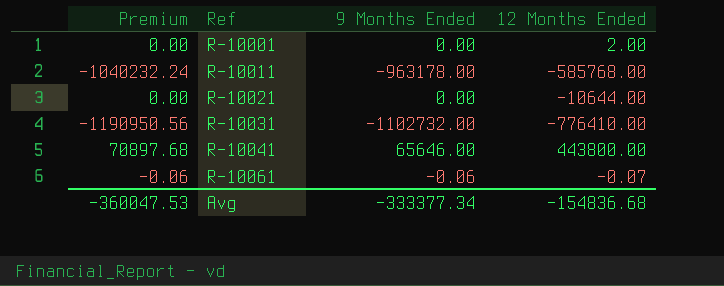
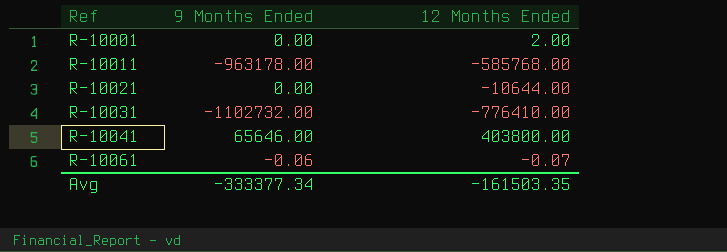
column Premium | formula: [9 Months Ended] * 1.08 -> none
R-10041 | 12 Months Ended: 443800.00 -> 403800.00
Avg | 12 Months Ended: -154836.68 -> -161503.35

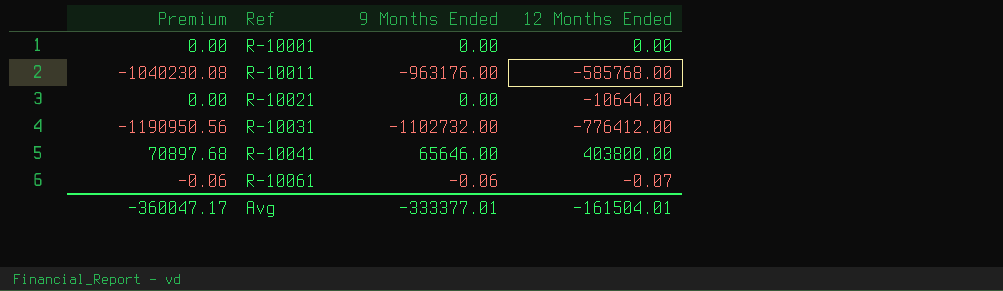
column Premium | formula: none -> [9 Months Ended] * 1.08
R-10001 | 12 Months Ended: 2.00 -> 0.00
R-10011 | 9 Months Ended: -963178.00 -> -963176.00
R-10031 | 12 Months Ended: -776410.00 -> -776412.00
Avg | 9 Months Ended: -333377.34 -> -333377.01
Avg | 12 Months Ended: -161503.35 -> -161504.01

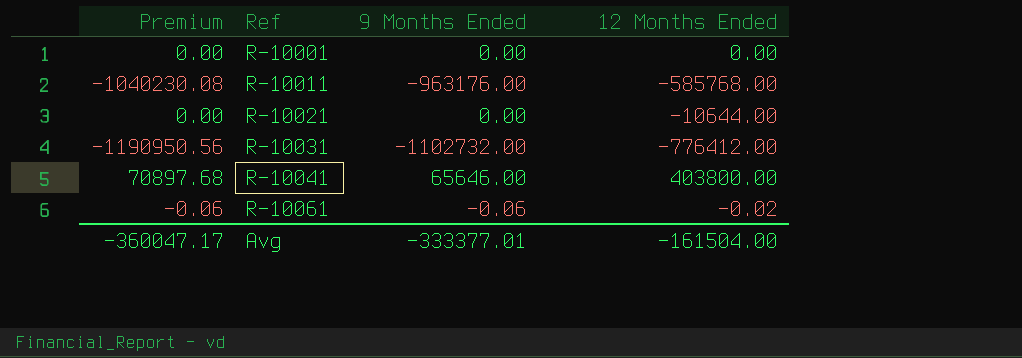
R-10061 | 12 Months Ended: -0.07 -> -0.02
Avg | 12 Months Ended: -161504.01 -> -161504.00

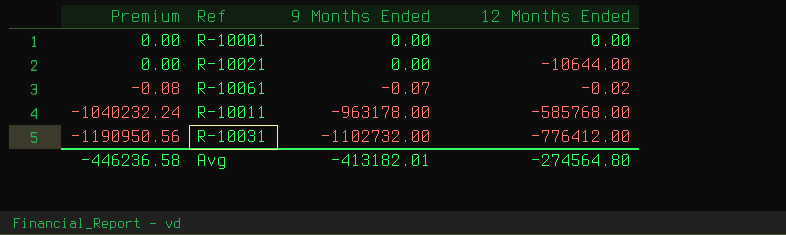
row order: Ref ascending -> Premium descending
row R-10041: 70897.68 | 65646.00 | 403800.00 -> none
R-10061 | Premium: -0.06 -> -0.08
R-10061 | 9 Months Ended: -0.06 -> -0.07
R-10011 | Premium: -1040230.08 -> -1040232.24
R-10011 | 9 Months Ended: -963176.00 -> -963178.00
Avg | Premium: -360047.17 -> -446236.58
Avg | 9 Months Ended: -333377.01 -> -413182.01
Avg | 12 Months Ended: -161504.00 -> -274564.80

